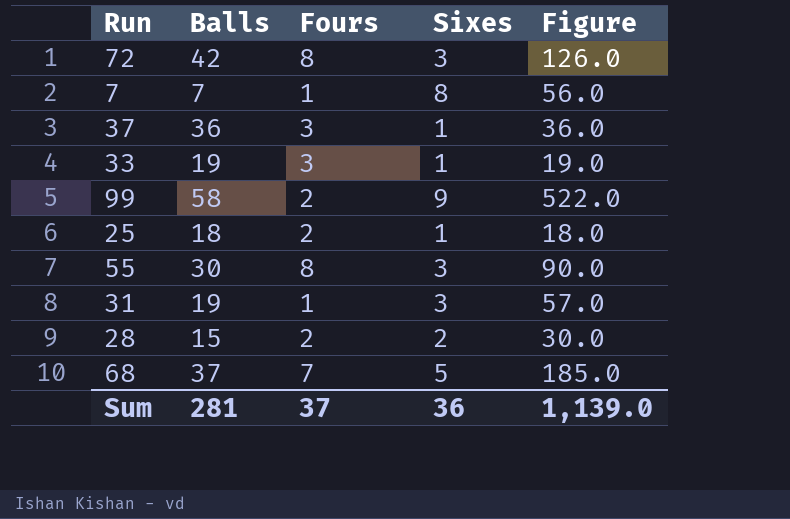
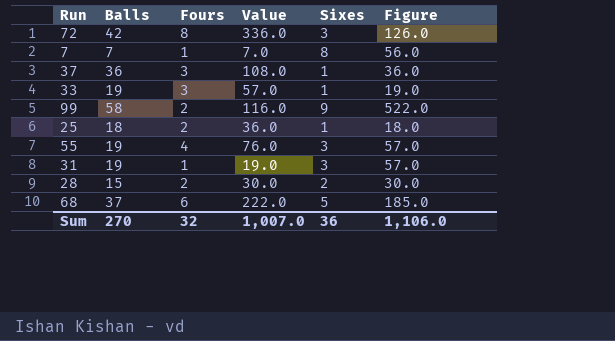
column Value | formula: none -> [Balls] * [Fours]
55 | Balls: 30 -> 19
55 | Fours: 8 -> 4
55 | Figure: 90.0 -> 57.0
68 | Fours: 7 -> 6
Sum | Balls: 281 -> 270
Sum | Fours: 37 -> 32
Sum | Figure: 1,139.0 -> 1,106.0

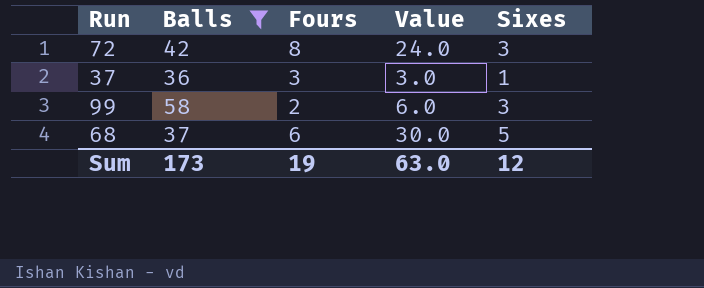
filter: none -> Balls >= 36
column Figure | formula: [Balls] * [Sixes] -> none
column Value | formula: [Balls] * [Fours] -> [Fours] * [Sixes]
99 | Sixes: 9 -> 3
Sum | Balls: 270 -> 173
Sum | Fours: 32 -> 19
Sum | Value: 1,007.0 -> 63.0
Sum | Sixes: 36 -> 12

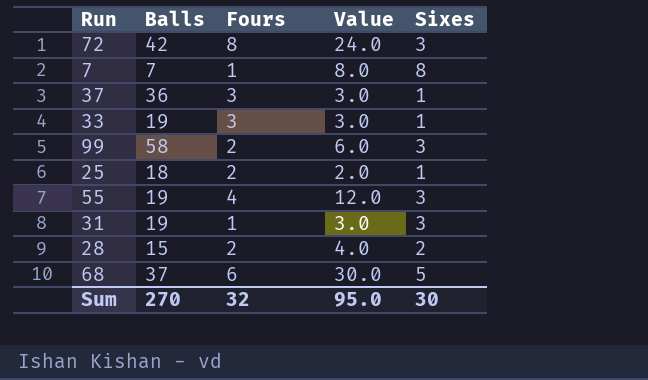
filter: Balls >= 36 -> none
Sum | Balls: 173 -> 270
Sum | Fours: 19 -> 32
Sum | Value: 63.0 -> 95.0
Sum | Sixes: 12 -> 30

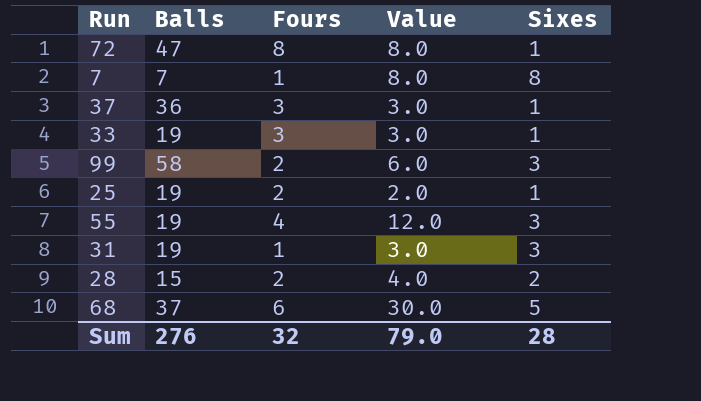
72 | Balls: 42 -> 47
72 | Value: 24.0 -> 8.0
72 | Sixes: 3 -> 1
25 | Balls: 18 -> 19
Sum | Balls: 270 -> 276
Sum | Value: 95.0 -> 79.0
Sum | Sixes: 30 -> 28

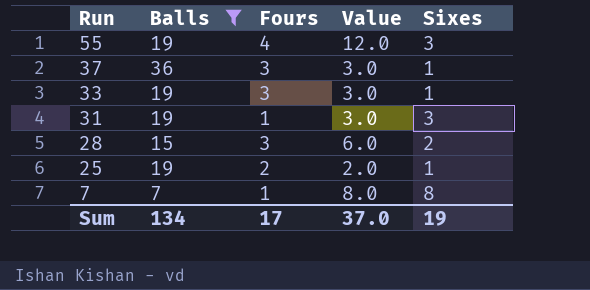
filter: none -> Balls <= 36
row order: none -> Run descending
28 | Fours: 2 -> 3
28 | Value: 4.0 -> 6.0
Sum | Balls: 276 -> 134
Sum | Fours: 32 -> 17
Sum | Value: 79.0 -> 37.0
Sum | Sixes: 28 -> 19

